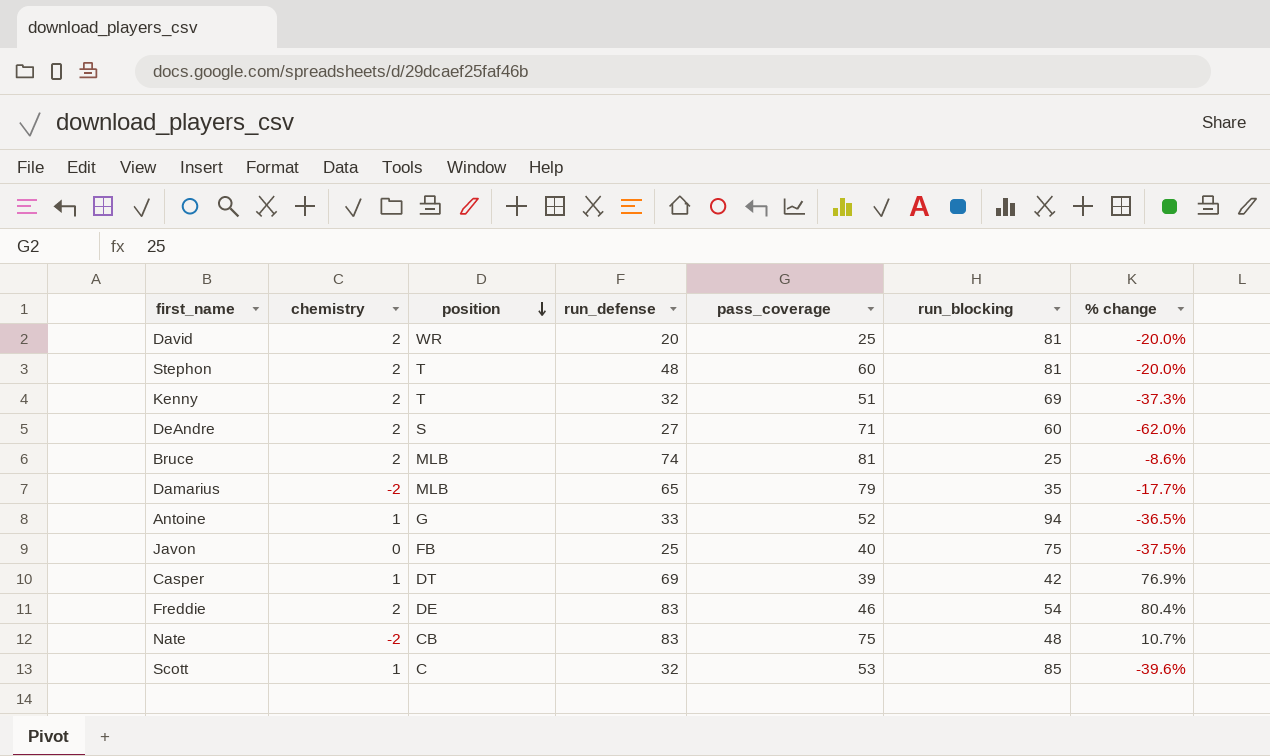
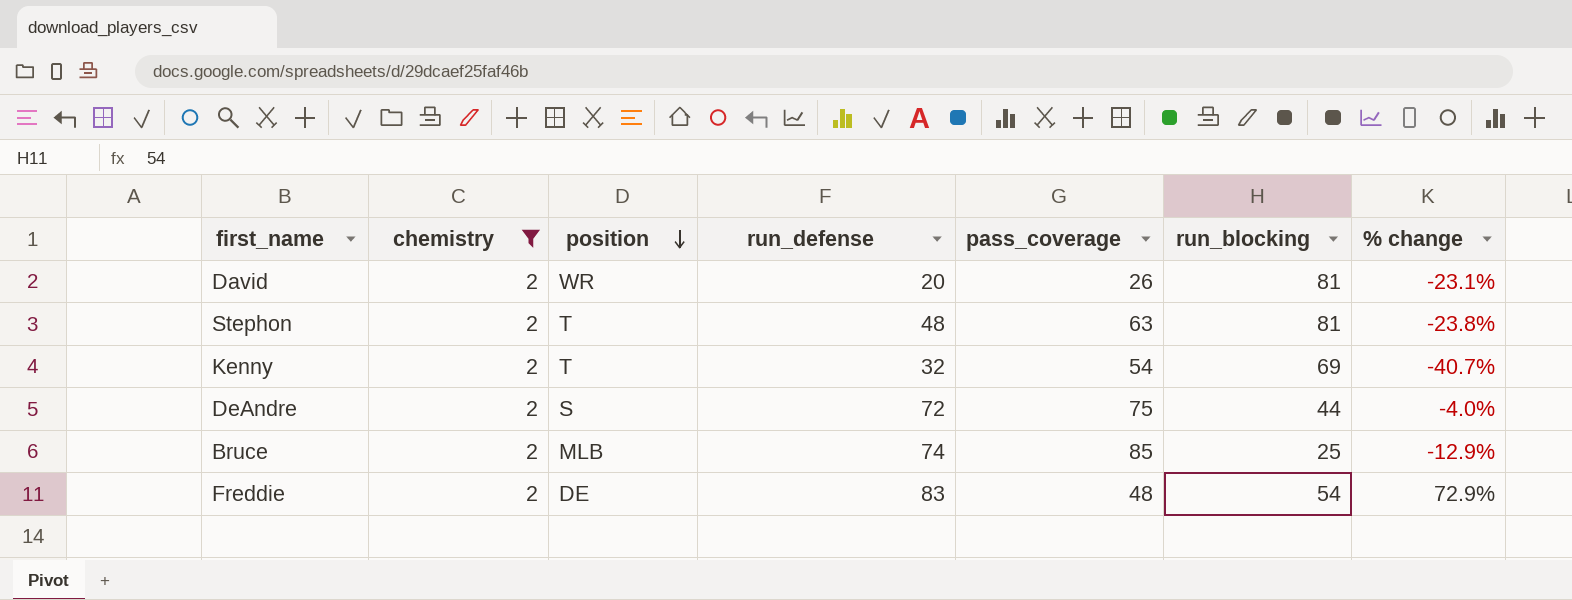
filter: none -> chemistry = 2
David | pass_coverage: 25 -> 26
David | % change: -20.0% -> -23.1%
Stephon | pass_coverage: 60 -> 63
Stephon | % change: -20.0% -> -23.8%
Kenny | pass_coverage: 51 -> 54
Kenny | % change: -37.3% -> -40.7%
DeAndre | run_defense: 27 -> 72
DeAndre | pass_coverage: 71 -> 75
DeAndre | run_blocking: 60 -> 44
DeAndre | % change: -62.0% -> -4.0%
Bruce | pass_coverage: 81 -> 85
Bruce | % change: -8.6% -> -12.9%
Freddie | pass_coverage: 46 -> 48
Freddie | % change: 80.4% -> 72.9%

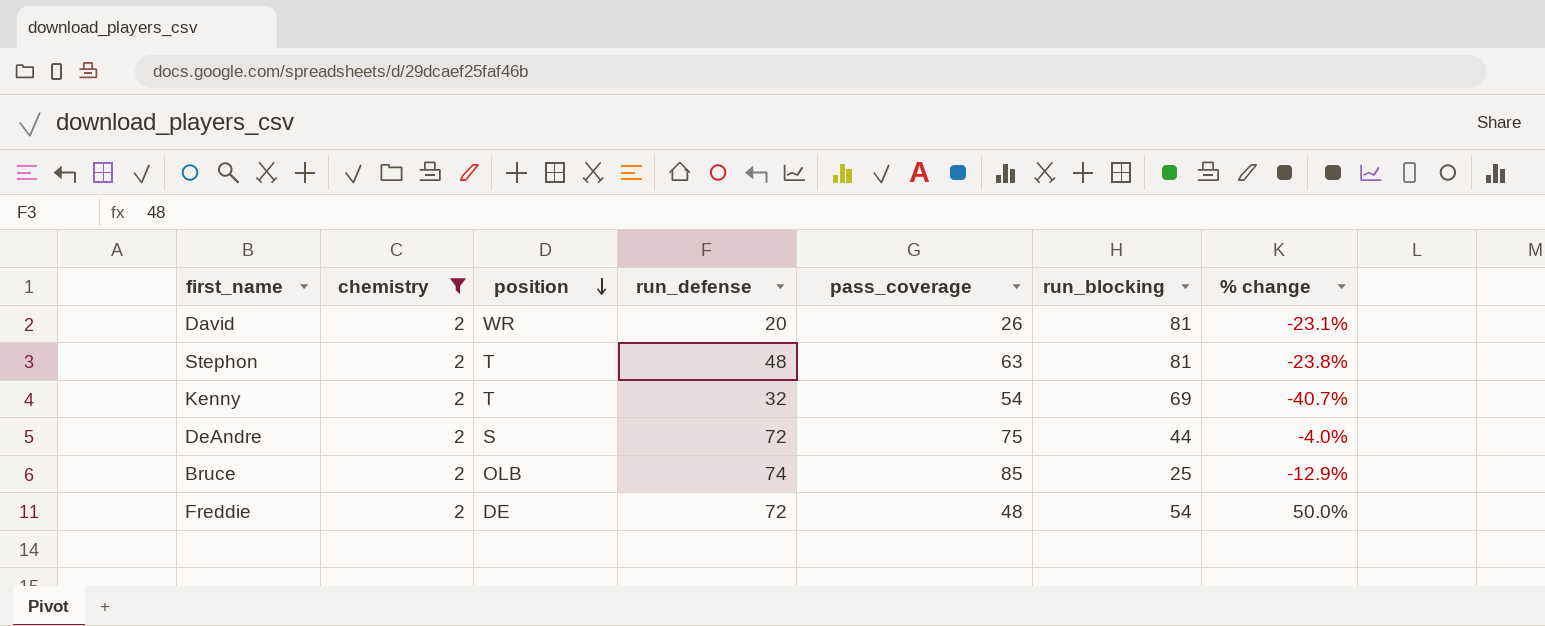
Bruce | position: MLB -> OLB
Freddie | run_defense: 83 -> 72
Freddie | % change: 72.9% -> 50.0%

